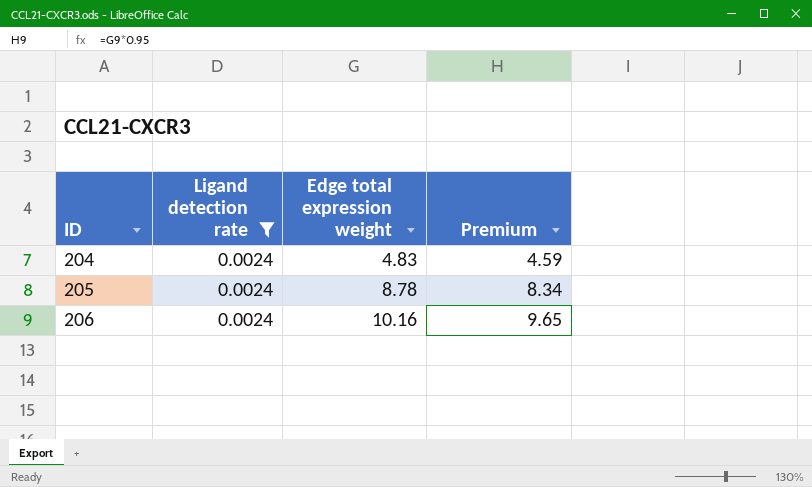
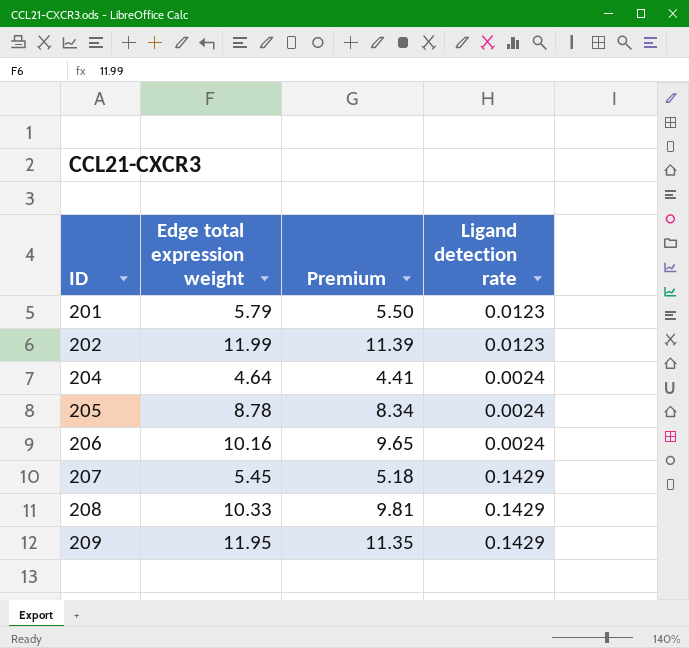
filter: Ligand detection rate = 0.0024 -> none
column Ligand detection rate | position: 2 -> 4
204 | Edge total expression weight: 4.83 -> 4.64
204 | Premium: 4.59 -> 4.41

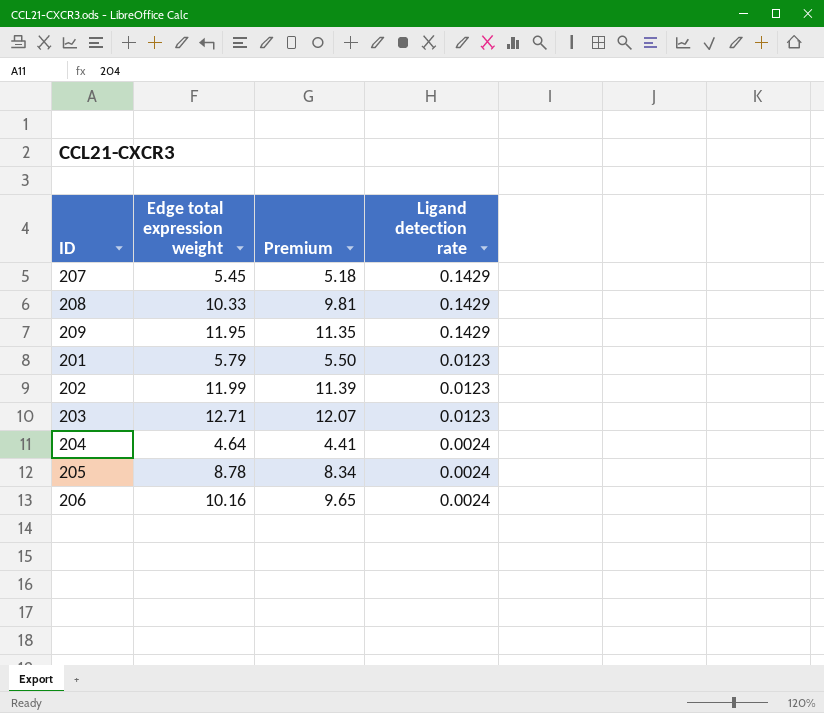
row order: ID ascending -> Ligand detection rate descending
row 203: none -> 12.71 | 12.07 | 0.0123

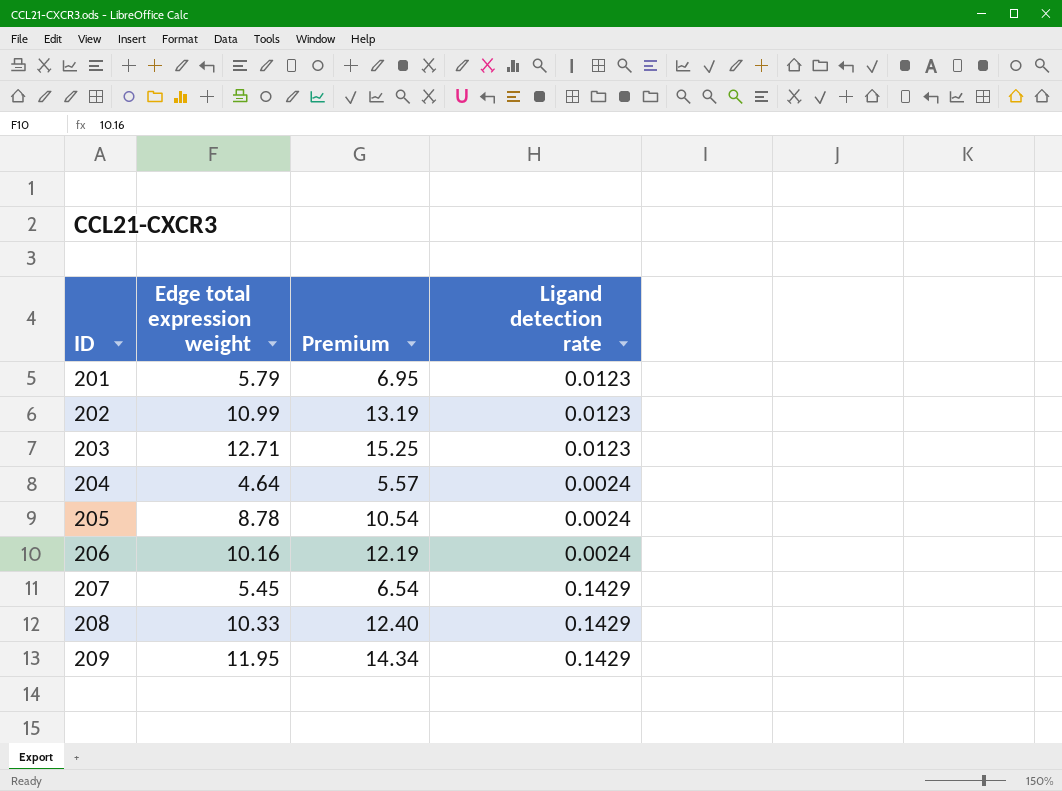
row order: Ligand detection rate descending -> ID ascending
column Premium | formula: [Edge total expression weight] * 0.95 -> [Edge total expression weight] * 1.2
202 | Edge total expression weight: 11.99 -> 10.99

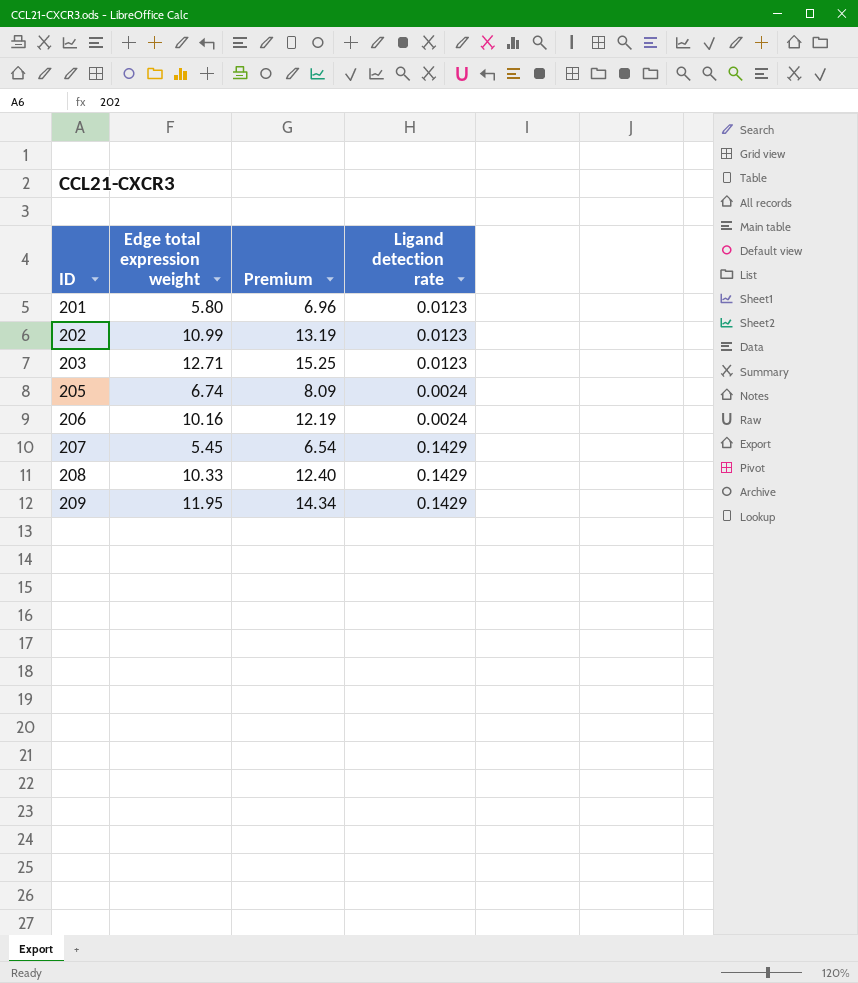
row 204: 4.64 | 5.57 | 0.0024 -> none
201 | Edge total expression weight: 5.79 -> 5.80
201 | Premium: 6.95 -> 6.96
205 | Edge total expression weight: 8.78 -> 6.74
205 | Premium: 10.54 -> 8.09

